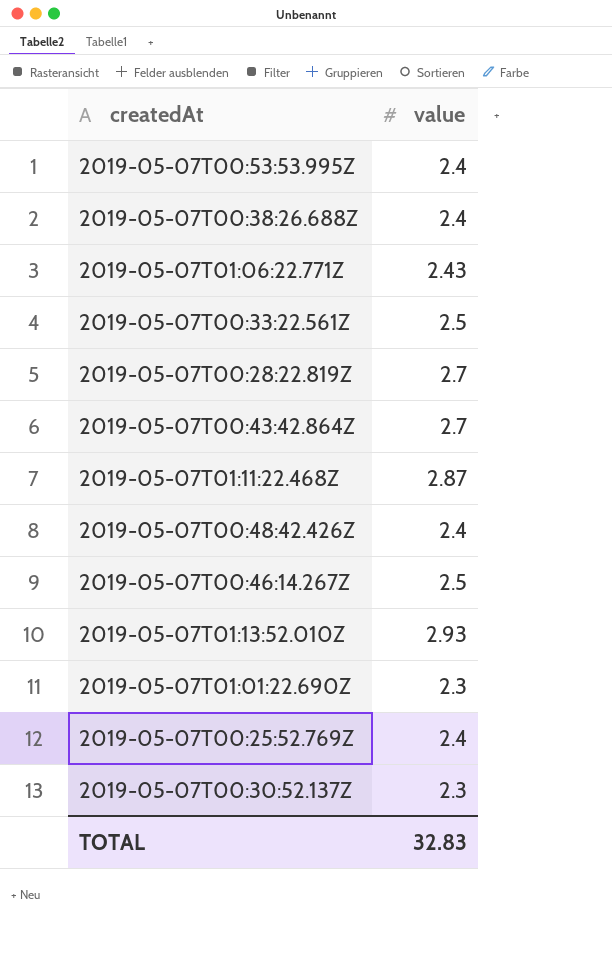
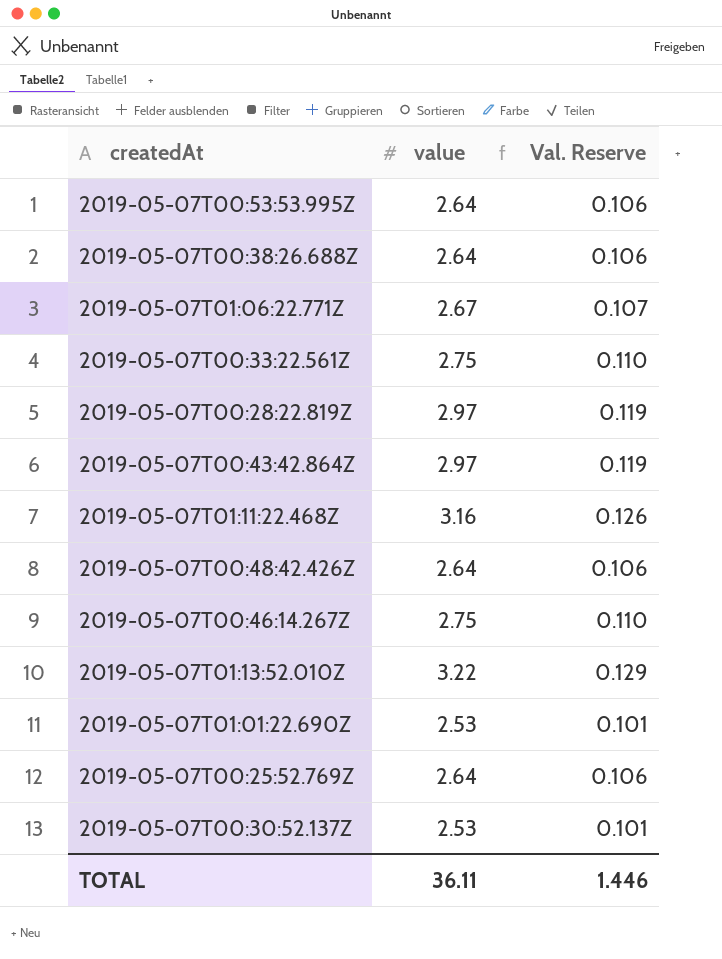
column Val. Reserve | formula: none -> [value] * 0.04
2019-05-07T00:53:53.995Z | value: 2.4 -> 2.64
2019-05-07T00:38:26.688Z | value: 2.4 -> 2.64
2019-05-07T01:06:22.771Z | value: 2.43 -> 2.67
2019-05-07T00:33:22.561Z | value: 2.5 -> 2.75
2019-05-07T00:28:22.819Z | value: 2.7 -> 2.97
2019-05-07T00:43:42.864Z | value: 2.7 -> 2.97
2019-05-07T01:11:22.468Z | value: 2.87 -> 3.16
2019-05-07T00:48:42.426Z | value: 2.4 -> 2.64
2019-05-07T00:46:14.267Z | value: 2.5 -> 2.75
2019-05-07T01:13:52.010Z | value: 2.93 -> 3.22
2019-05-07T01:01:22.690Z | value: 2.3 -> 2.53
2019-05-07T00:25:52.769Z | value: 2.4 -> 2.64
2019-05-07T00:30:52.137Z | value: 2.3 -> 2.53
TOTAL | value: 32.83 -> 36.11

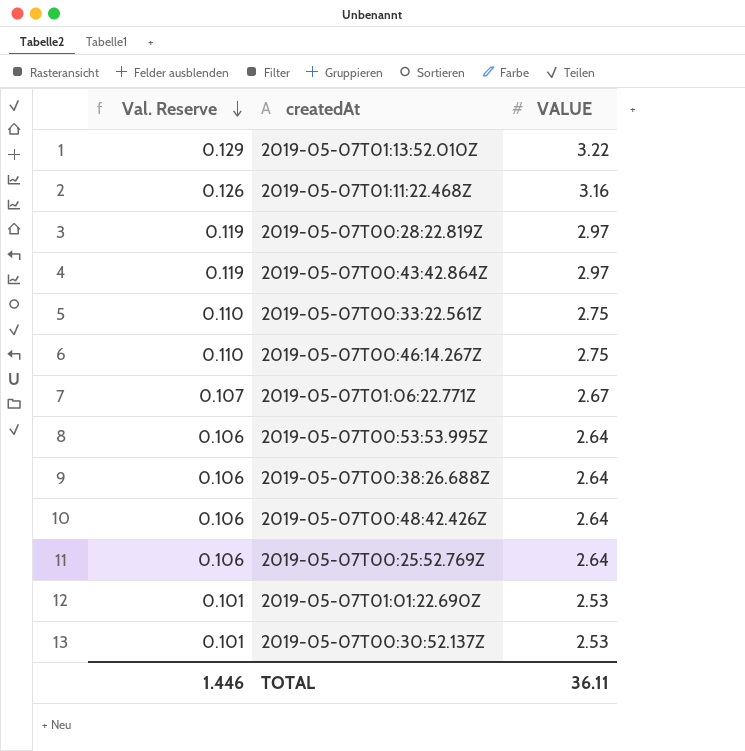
row order: none -> Val. Reserve descending
column Val. Reserve | position: 3 -> 1
column name: value -> VALUE

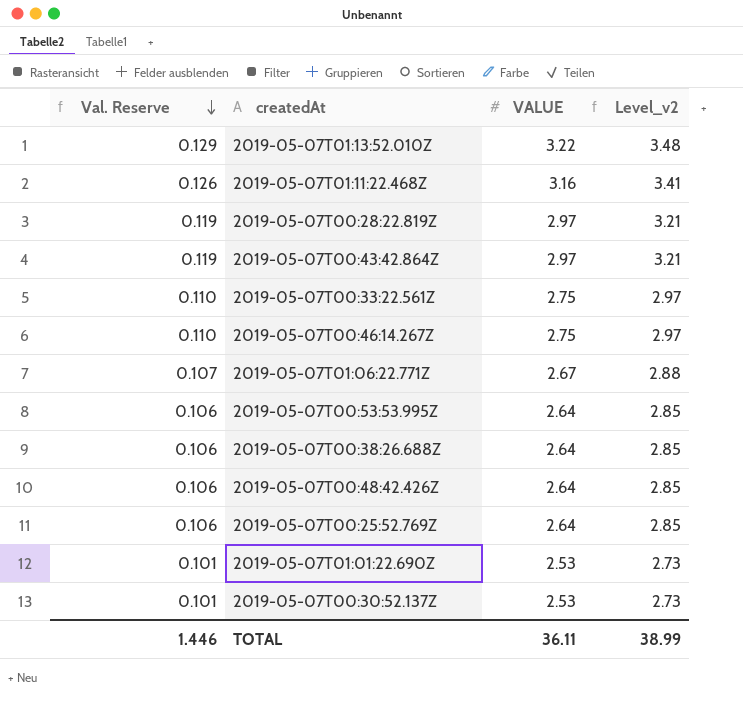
column Level_v2 | formula: none -> [VALUE] * 1.08

